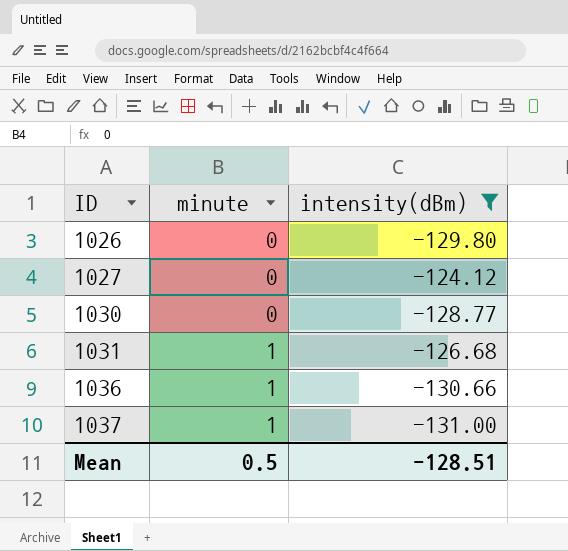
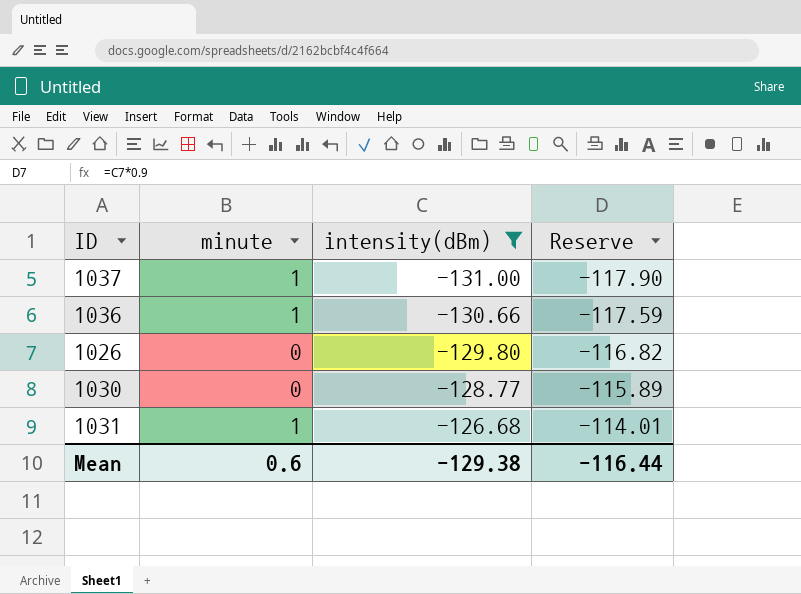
row order: ID ascending -> intensity(dBm) ascending
column Reserve | formula: none -> [intensity(dBm)] * 0.9
row 1027: 0 | -124.12 -> none
Mean | minute: 0.5 -> 0.6
Mean | intensity(dBm): -128.51 -> -129.38

